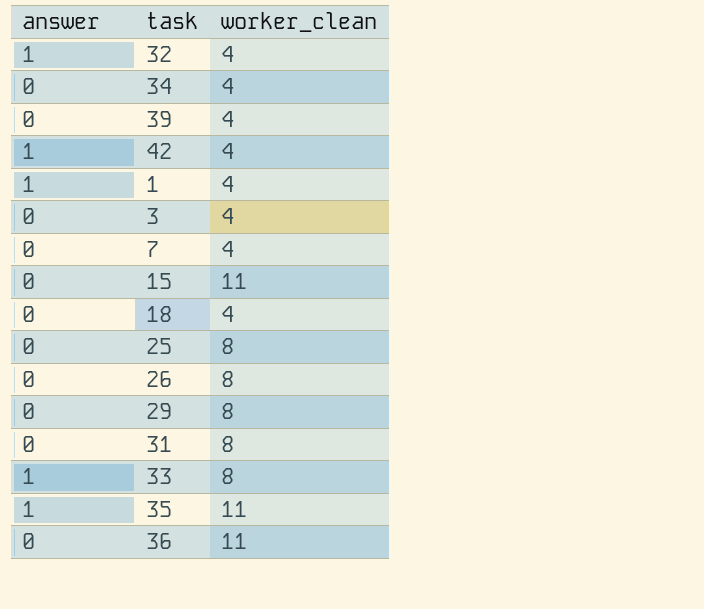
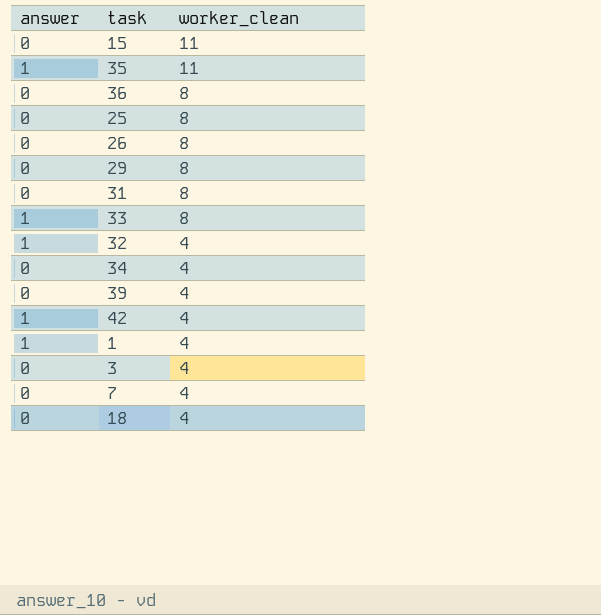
row order: none -> worker_clean descending
36 | worker_clean: 11 -> 8

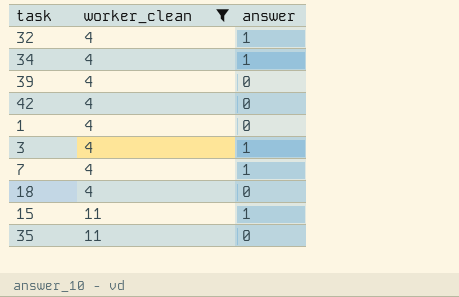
filter: none -> worker_clean != 8
row order: worker_clean descending -> worker_clean ascending
column answer | position: 1 -> 3
34 | answer: 0 -> 1
42 | answer: 1 -> 0
1 | answer: 1 -> 0
3 | answer: 0 -> 1
7 | answer: 0 -> 1
15 | answer: 0 -> 1
35 | answer: 1 -> 0

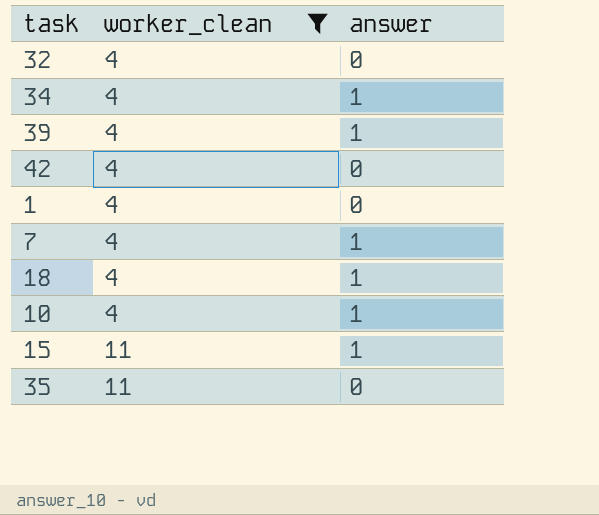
row 3: 4 | 1 -> none
32 | answer: 1 -> 0
39 | answer: 0 -> 1
18 | answer: 0 -> 1
row 10: none -> 4 | 1

